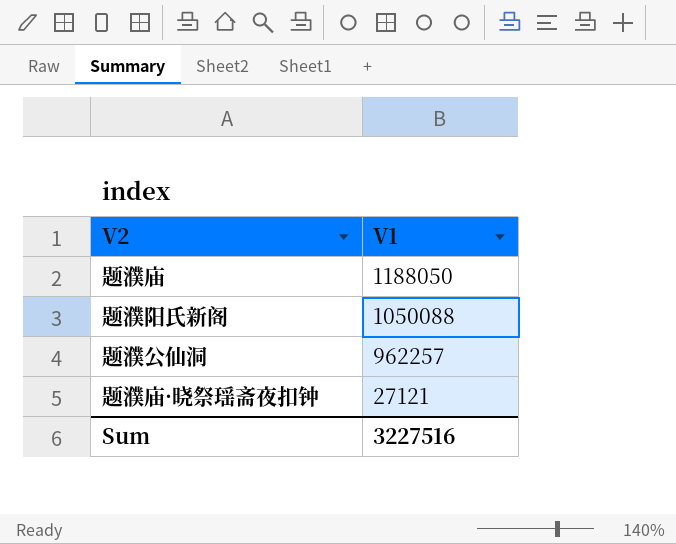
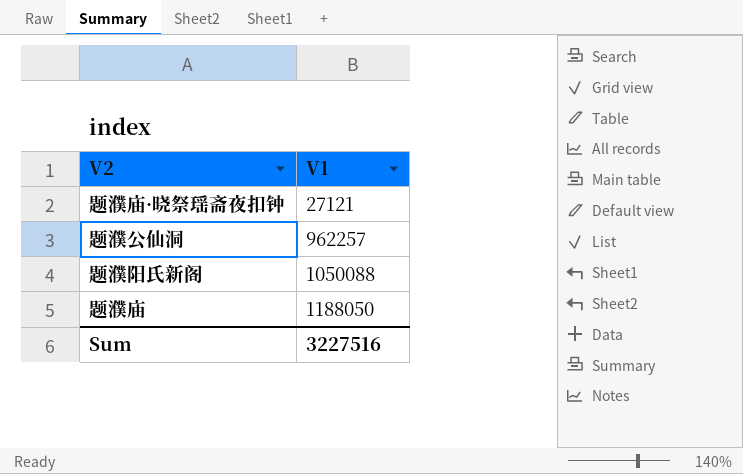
row order: V1 descending -> V1 ascending

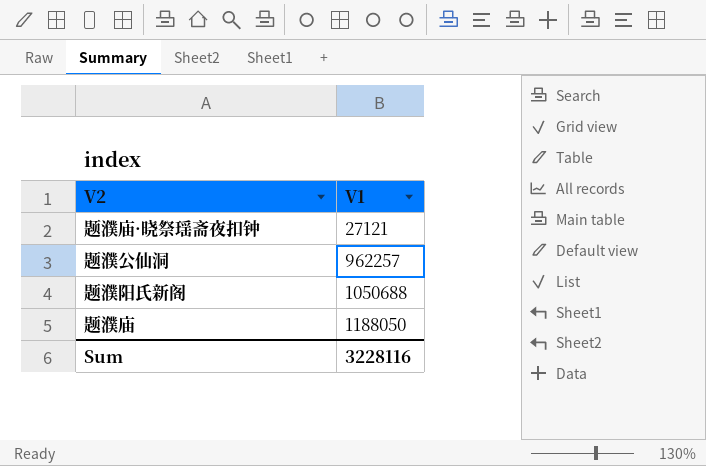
题濮阳氏新阁 | V1: 1050088 -> 1050688
Sum | V1: 3227516 -> 3228116

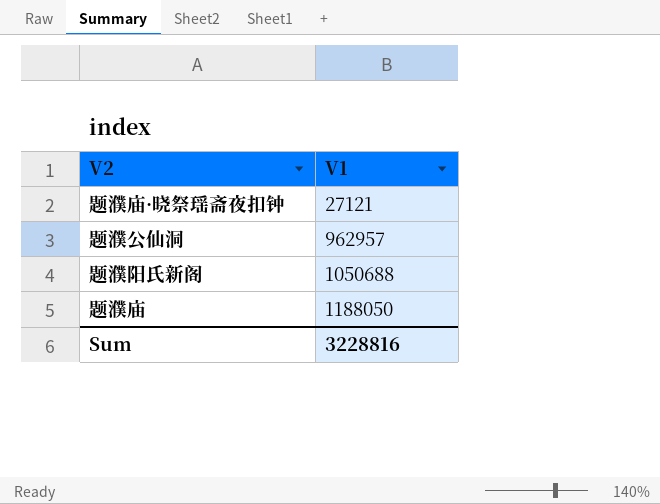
题濮公仙洞 | V1: 962257 -> 962957
Sum | V1: 3228116 -> 3228816

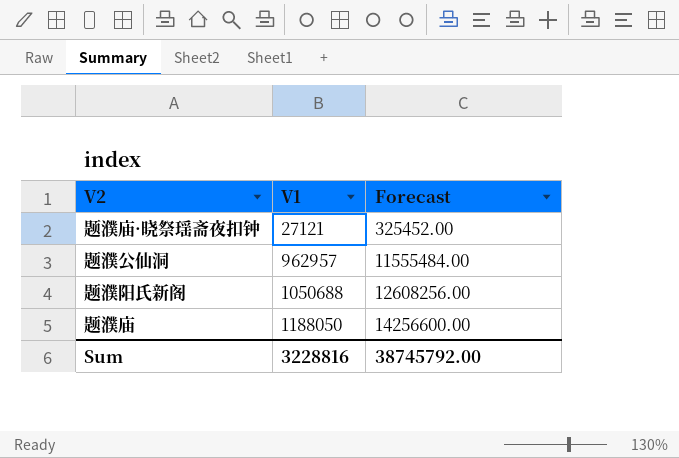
column Forecast | formula: none -> [V1] * 12

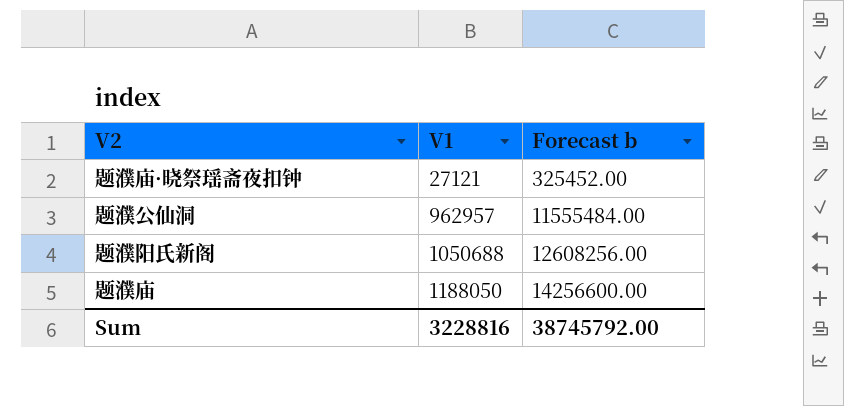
column name: Forecast -> Forecast b

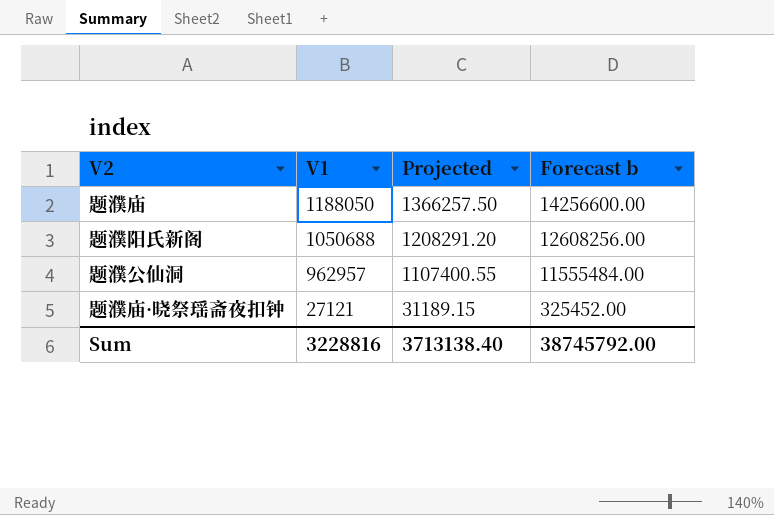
row order: V1 ascending -> V1 descending
column Projected | formula: none -> [V1] * 1.15

